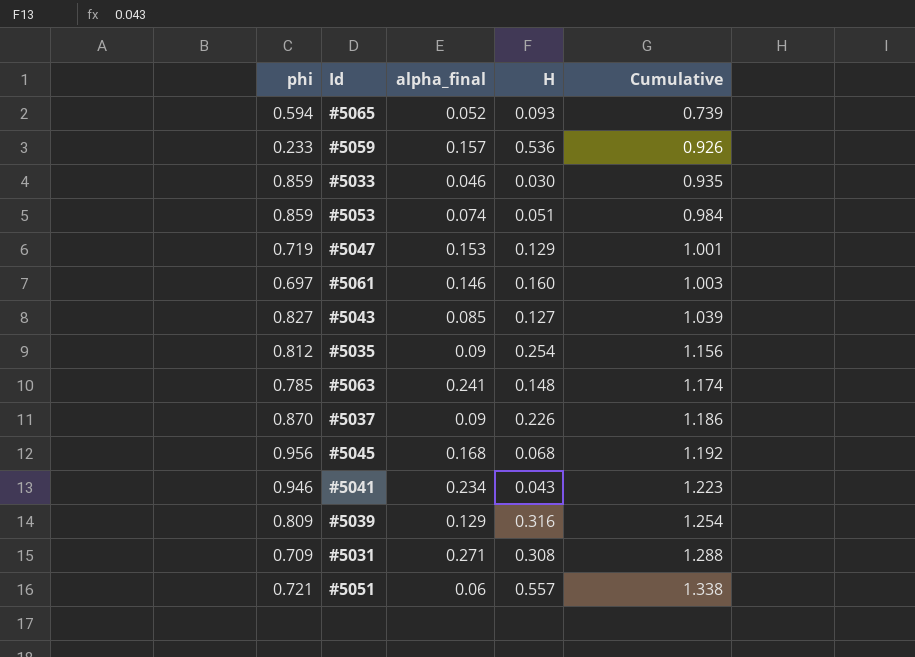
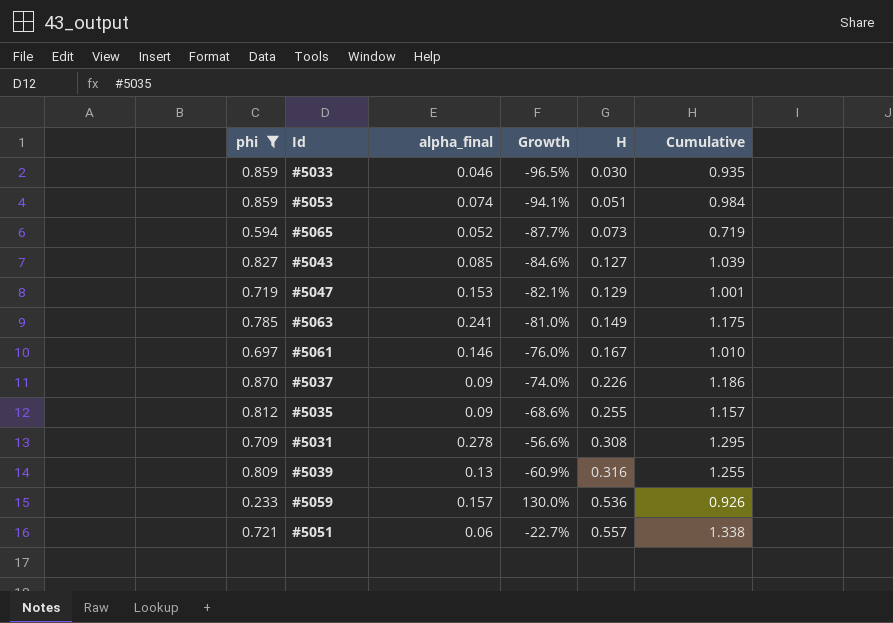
filter: none -> phi <= 0.870
row order: Cumulative ascending -> H ascending
column Growth | formula: none -> ([H] - [phi]) / [phi]
#5065 | H: 0.093 -> 0.073
#5065 | Cumulative: 0.739 -> 0.719
#5063 | H: 0.148 -> 0.149
#5063 | Cumulative: 1.174 -> 1.175
#5061 | H: 0.160 -> 0.167
#5061 | Cumulative: 1.003 -> 1.010
#5035 | H: 0.254 -> 0.255
#5035 | Cumulative: 1.156 -> 1.157
#5031 | alpha_final: 0.271 -> 0.278
#5031 | Cumulative: 1.288 -> 1.295
#5039 | alpha_final: 0.129 -> 0.13
#5039 | Cumulative: 1.254 -> 1.255

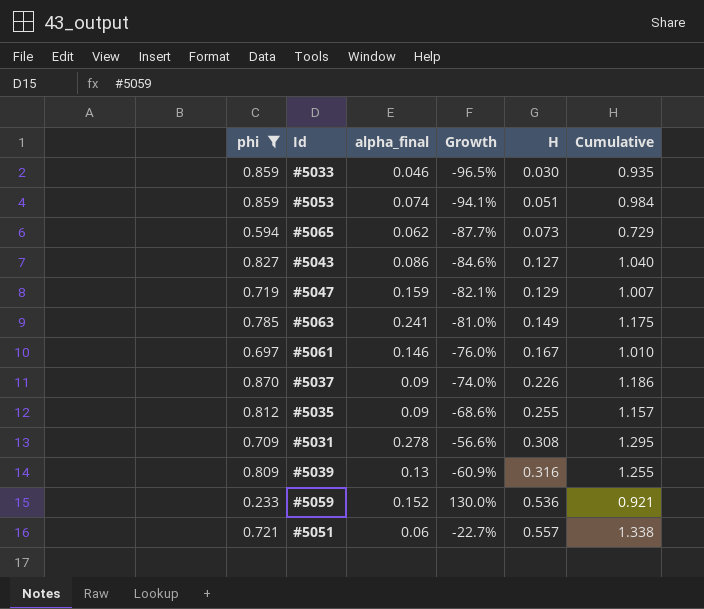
#5065 | alpha_final: 0.052 -> 0.062
#5065 | Cumulative: 0.719 -> 0.729
#5043 | alpha_final: 0.085 -> 0.086
#5043 | Cumulative: 1.039 -> 1.040
#5047 | alpha_final: 0.153 -> 0.159
#5047 | Cumulative: 1.001 -> 1.007
#5059 | alpha_final: 0.157 -> 0.152
#5059 | Cumulative: 0.926 -> 0.921

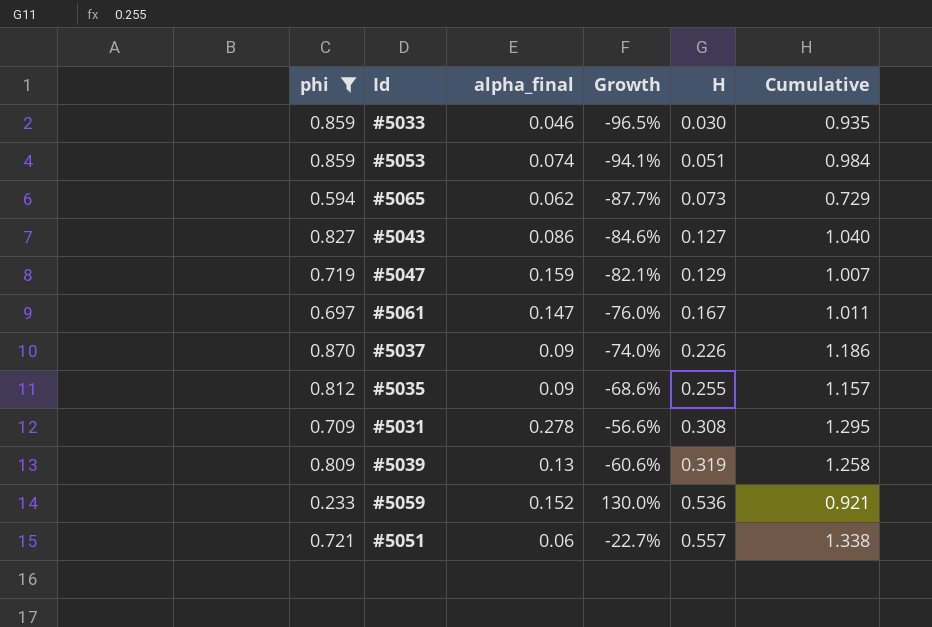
row #5063: 0.785 | 0.241 | -81.0% | 0.149 | 1.175 -> none
#5061 | alpha_final: 0.146 -> 0.147
#5061 | Cumulative: 1.010 -> 1.011
#5039 | Growth: -60.9% -> -60.6%
#5039 | H: 0.316 -> 0.319
#5039 | Cumulative: 1.255 -> 1.258

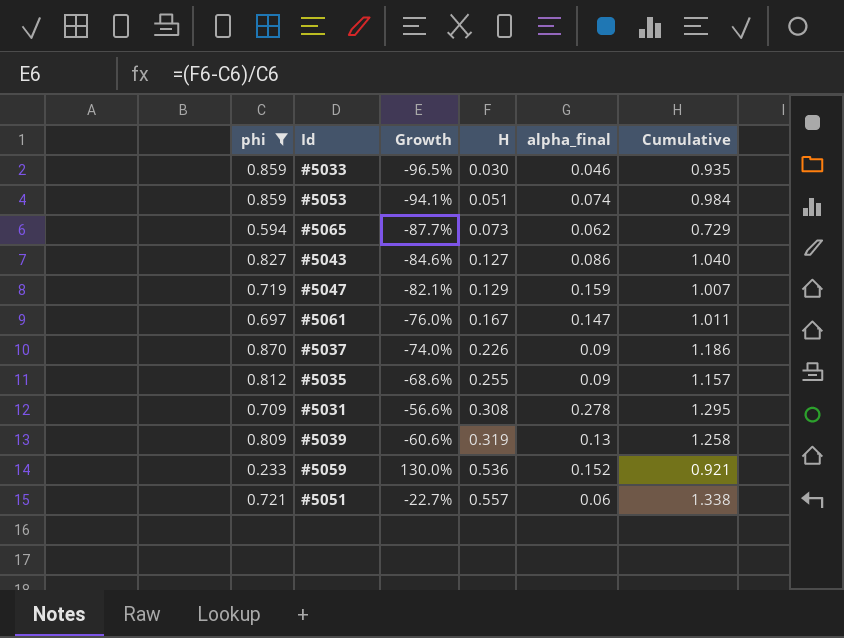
column alpha_final | position: 3 -> 5

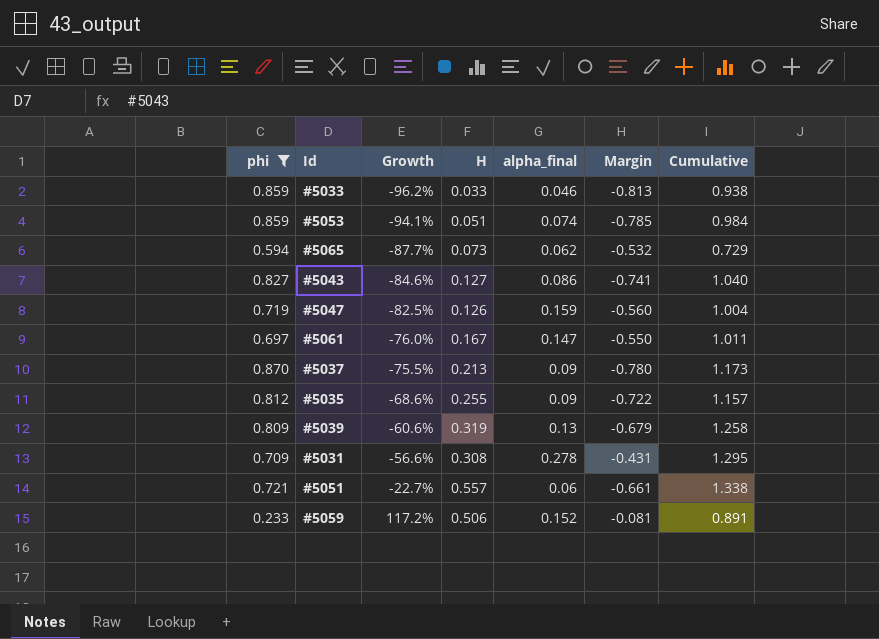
row order: H ascending -> Growth ascending
column Margin | formula: none -> [alpha_final] - [phi]
#5033 | Growth: -96.5% -> -96.2%
#5033 | H: 0.030 -> 0.033
#5033 | Cumulative: 0.935 -> 0.938
#5047 | Growth: -82.1% -> -82.5%
#5047 | H: 0.129 -> 0.126
#5047 | Cumulative: 1.007 -> 1.004
#5037 | Growth: -74.0% -> -75.5%
#5037 | H: 0.226 -> 0.213
#5037 | Cumulative: 1.186 -> 1.173
#5059 | Growth: 130.0% -> 117.2%
#5059 | H: 0.536 -> 0.506
#5059 | Cumulative: 0.921 -> 0.891

